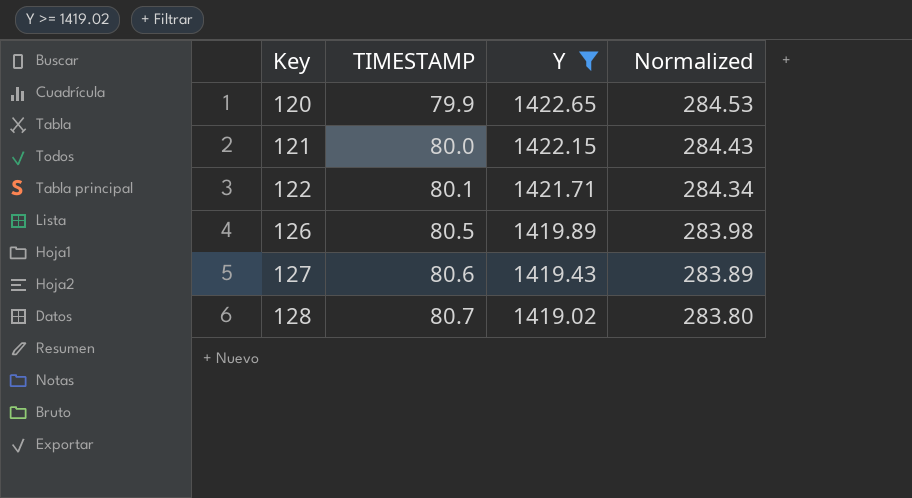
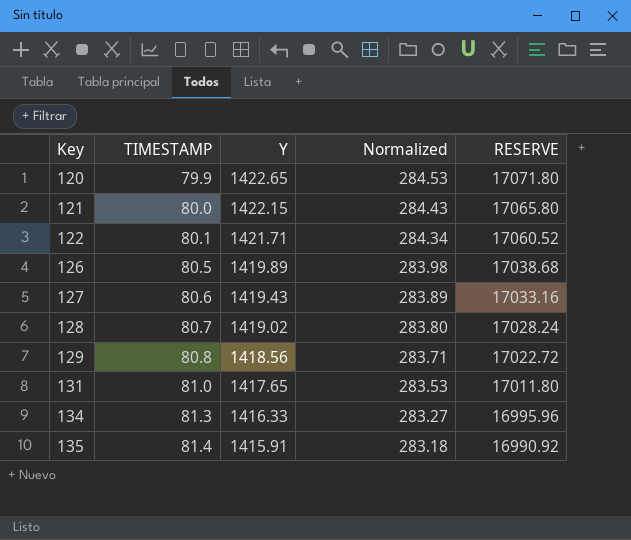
filter: Y >= 1419.02 -> none
column RESERVE | formula: none -> [Y] * 12

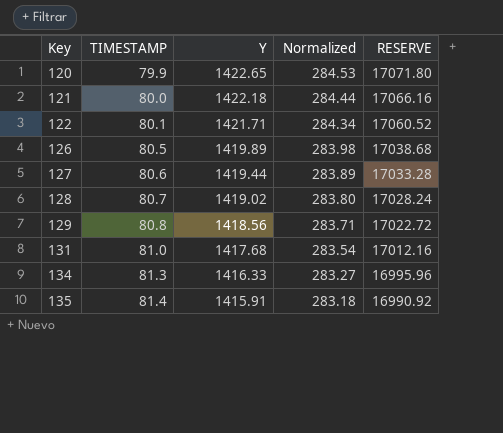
121 | Y: 1422.15 -> 1422.18
121 | Normalized: 284.43 -> 284.44
121 | RESERVE: 17065.80 -> 17066.16
127 | Y: 1419.43 -> 1419.44
127 | RESERVE: 17033.16 -> 17033.28
131 | Y: 1417.65 -> 1417.68
131 | Normalized: 283.53 -> 283.54
131 | RESERVE: 17011.80 -> 17012.16

